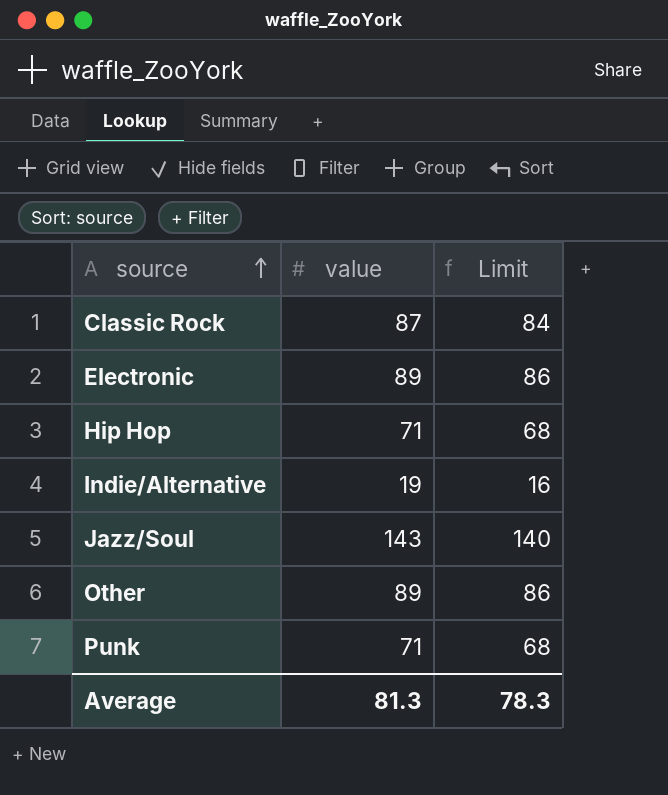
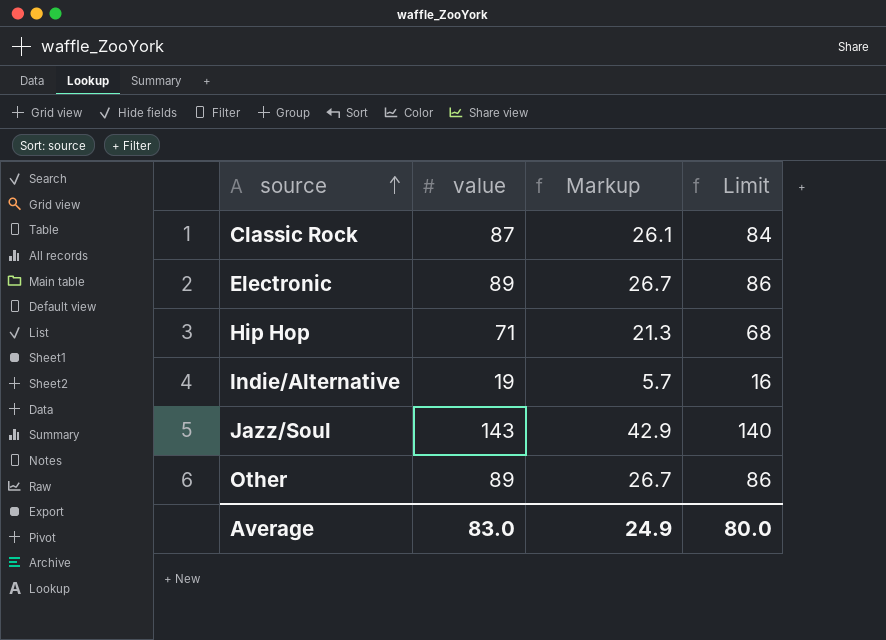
column Markup | formula: none -> [value] * 0.3
row Punk: 71 | 68 -> none
Average | value: 81.3 -> 83.0
Average | Limit: 78.3 -> 80.0

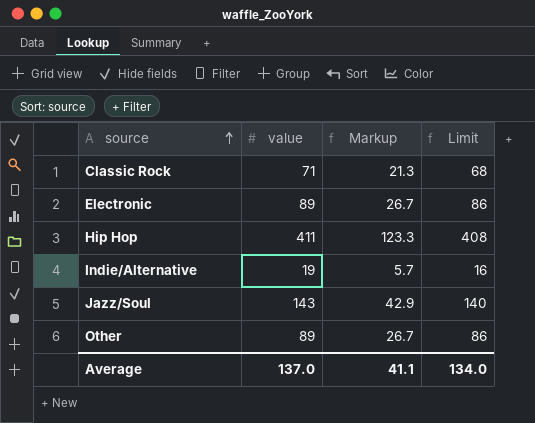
Classic Rock | value: 87 -> 71
Classic Rock | Markup: 26.1 -> 21.3
Classic Rock | Limit: 84 -> 68
Hip Hop | value: 71 -> 411
Hip Hop | Markup: 21.3 -> 123.3
Hip Hop | Limit: 68 -> 408
Average | value: 83.0 -> 137.0
Average | Markup: 24.9 -> 41.1
Average | Limit: 80.0 -> 134.0

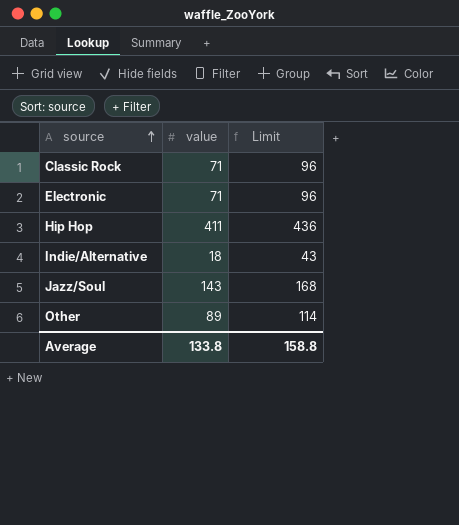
column Markup | formula: [value] * 0.3 -> none
column Limit | formula: [value] - 3 -> [value] + 25
Electronic | value: 89 -> 71
Indie/Alternative | value: 19 -> 18
Average | value: 137.0 -> 133.8
Average | Limit: 134.0 -> 158.8

